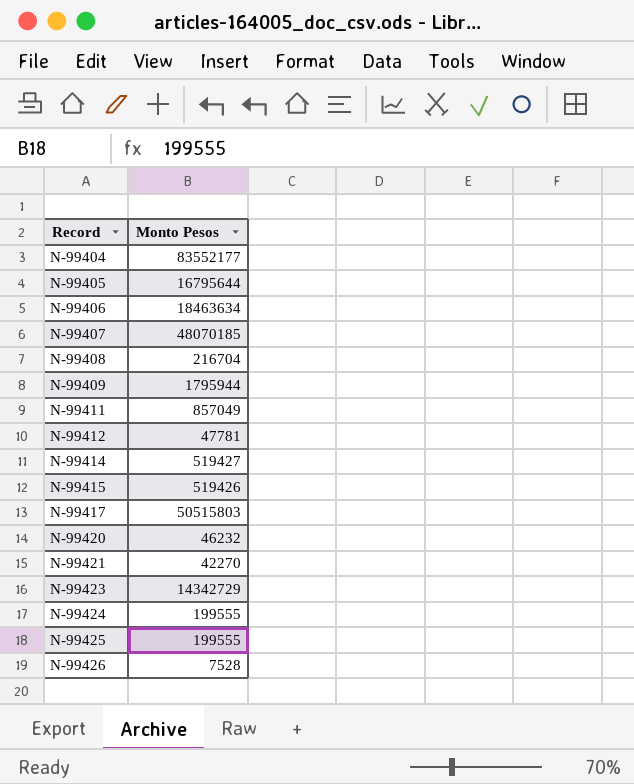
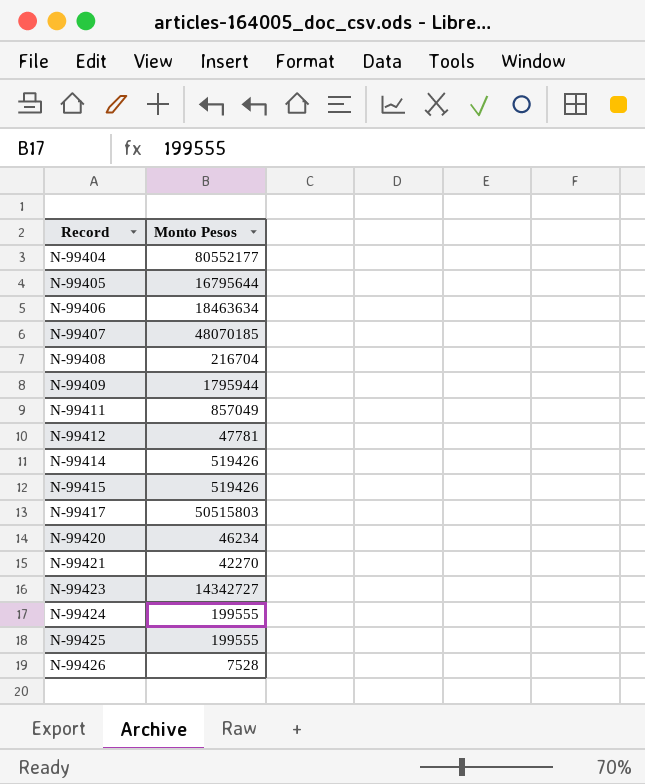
N-99404 | Monto Pesos: 83552177 -> 80552177
N-99414 | Monto Pesos: 519427 -> 519426
N-99420 | Monto Pesos: 46232 -> 46234
N-99423 | Monto Pesos: 14342729 -> 14342727

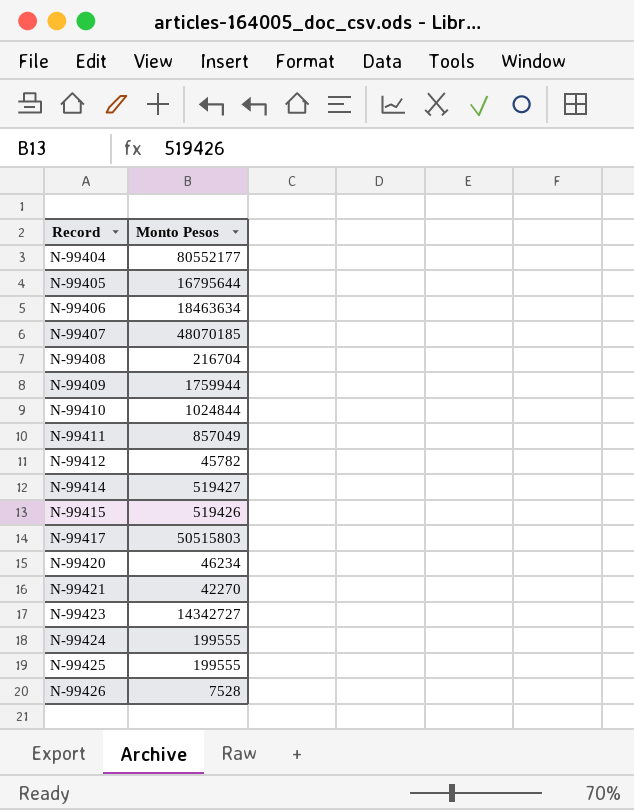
N-99409 | Monto Pesos: 1795944 -> 1759944
row N-99410: none -> 1024844
N-99412 | Monto Pesos: 47781 -> 45782
N-99414 | Monto Pesos: 519426 -> 519427

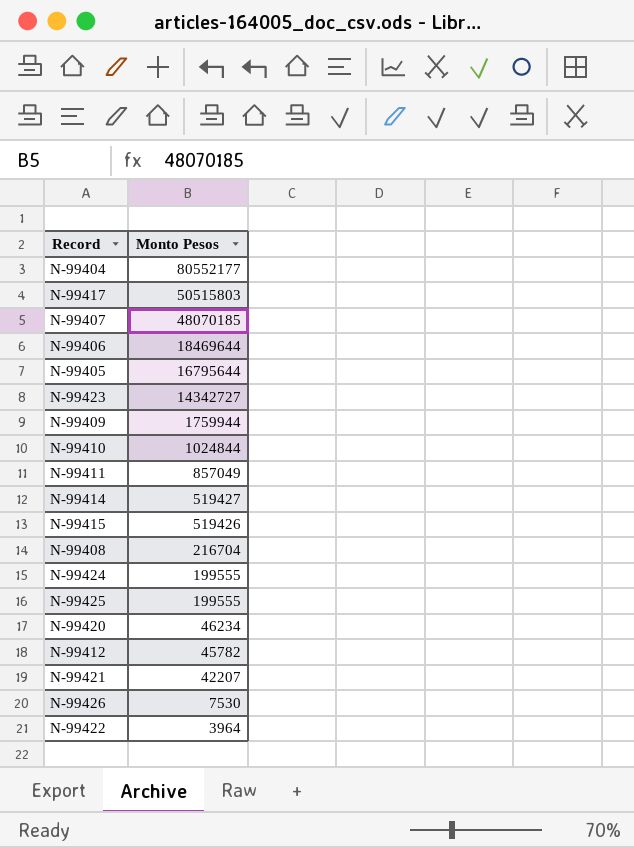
row order: Record ascending -> Monto Pesos descending
N-99406 | Monto Pesos: 18463634 -> 18469644
N-99421 | Monto Pesos: 42270 -> 42207
N-99426 | Monto Pesos: 7528 -> 7530
row N-99422: none -> 3964

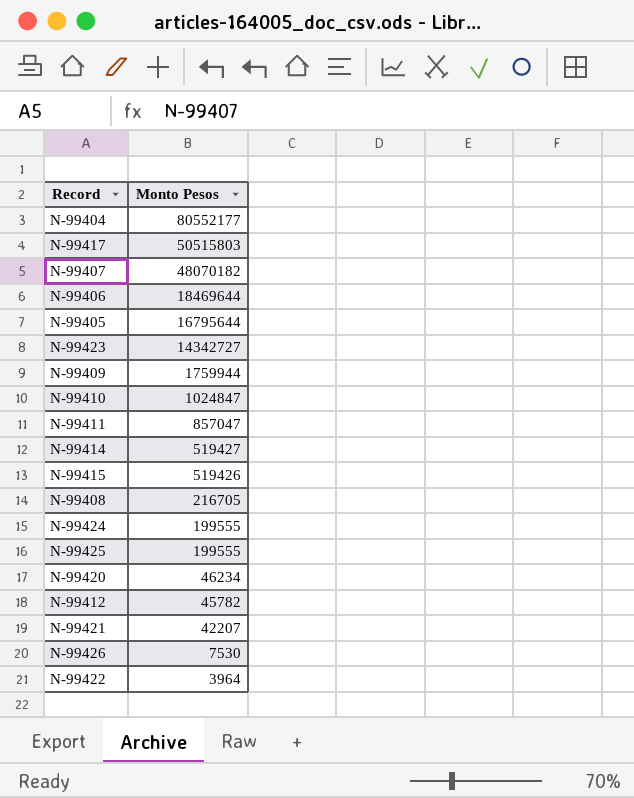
N-99407 | Monto Pesos: 48070185 -> 48070182
N-99410 | Monto Pesos: 1024844 -> 1024847
N-99411 | Monto Pesos: 857049 -> 857047
N-99408 | Monto Pesos: 216704 -> 216705

